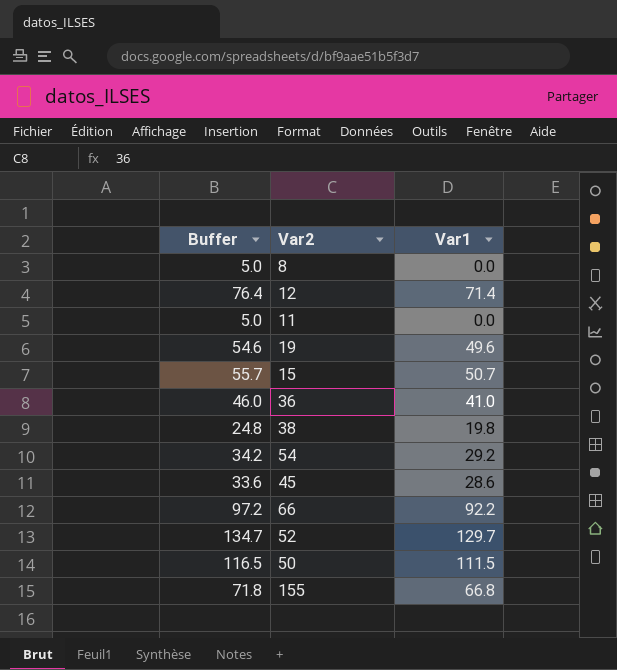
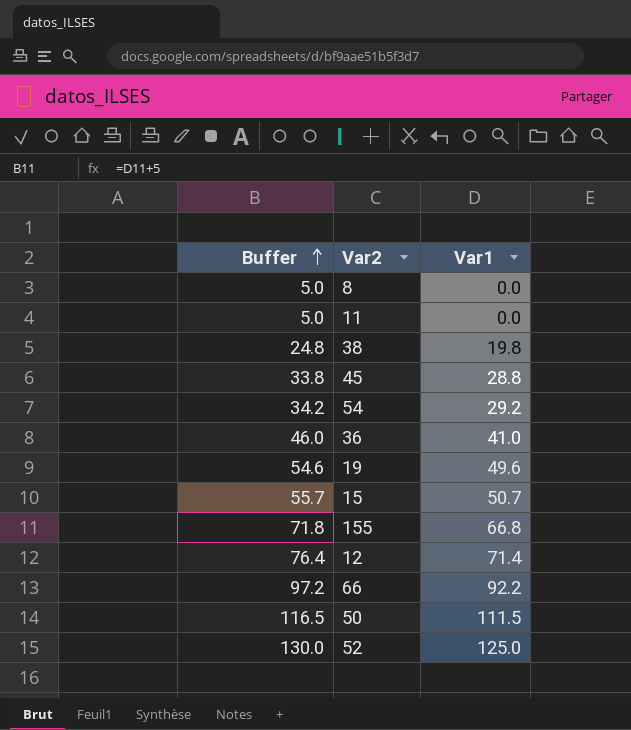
row order: none -> Buffer ascending
45 | Buffer: 33.6 -> 33.8
45 | Var1: 28.6 -> 28.8
52 | Buffer: 134.7 -> 130.0
52 | Var1: 129.7 -> 125.0

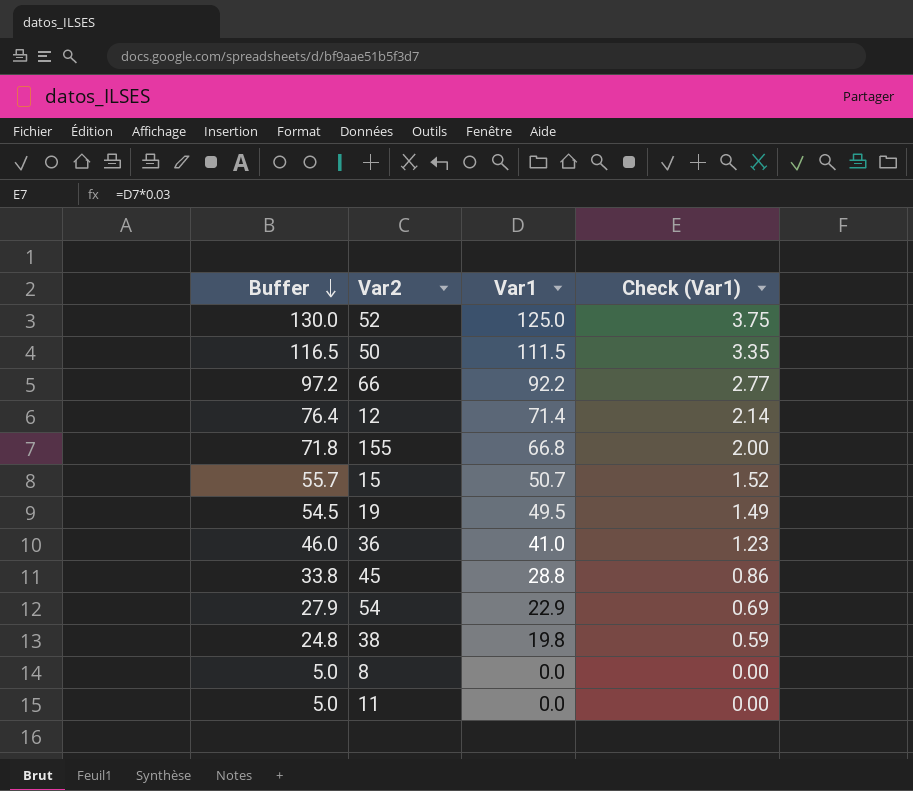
row order: Buffer ascending -> Buffer descending
column Check (Var1) | formula: none -> [Var1] * 0.03
19 | Buffer: 54.6 -> 54.5
19 | Var1: 49.6 -> 49.5
54 | Buffer: 34.2 -> 27.9
54 | Var1: 29.2 -> 22.9

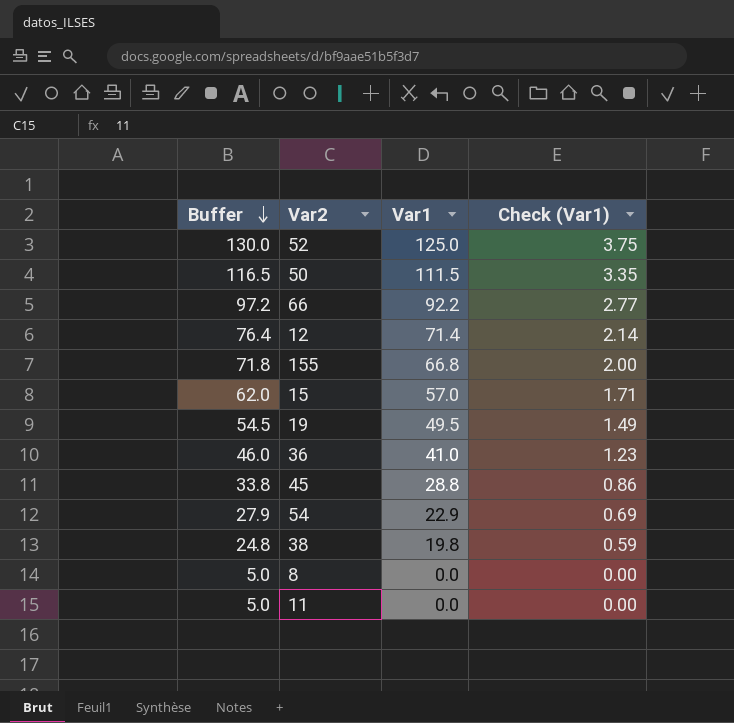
15 | Buffer: 55.7 -> 62.0
15 | Var1: 50.7 -> 57.0
15 | Check (Var1): 1.52 -> 1.71

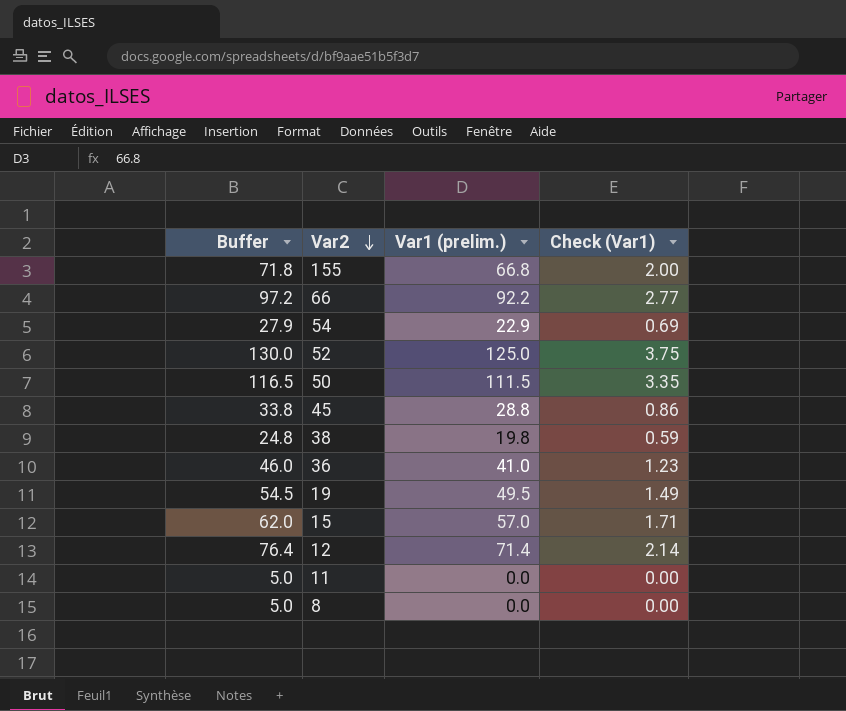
row order: Buffer descending -> Var2 descending
column name: Var1 -> Var1 (prelim.)

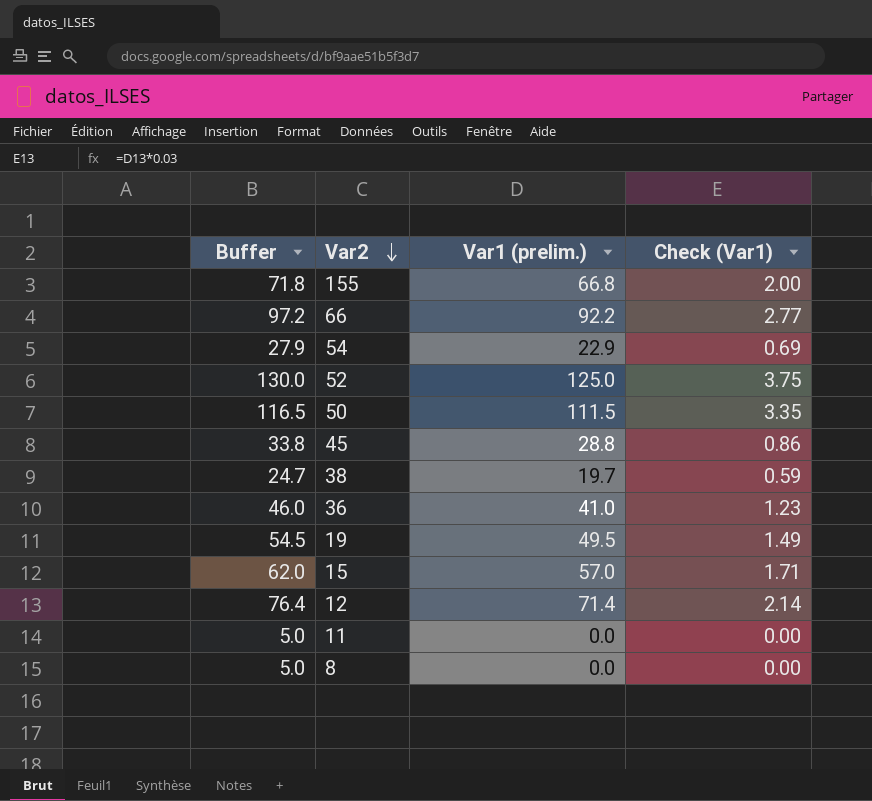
38 | Buffer: 24.8 -> 24.7
38 | Var1 (prelim.): 19.8 -> 19.7

